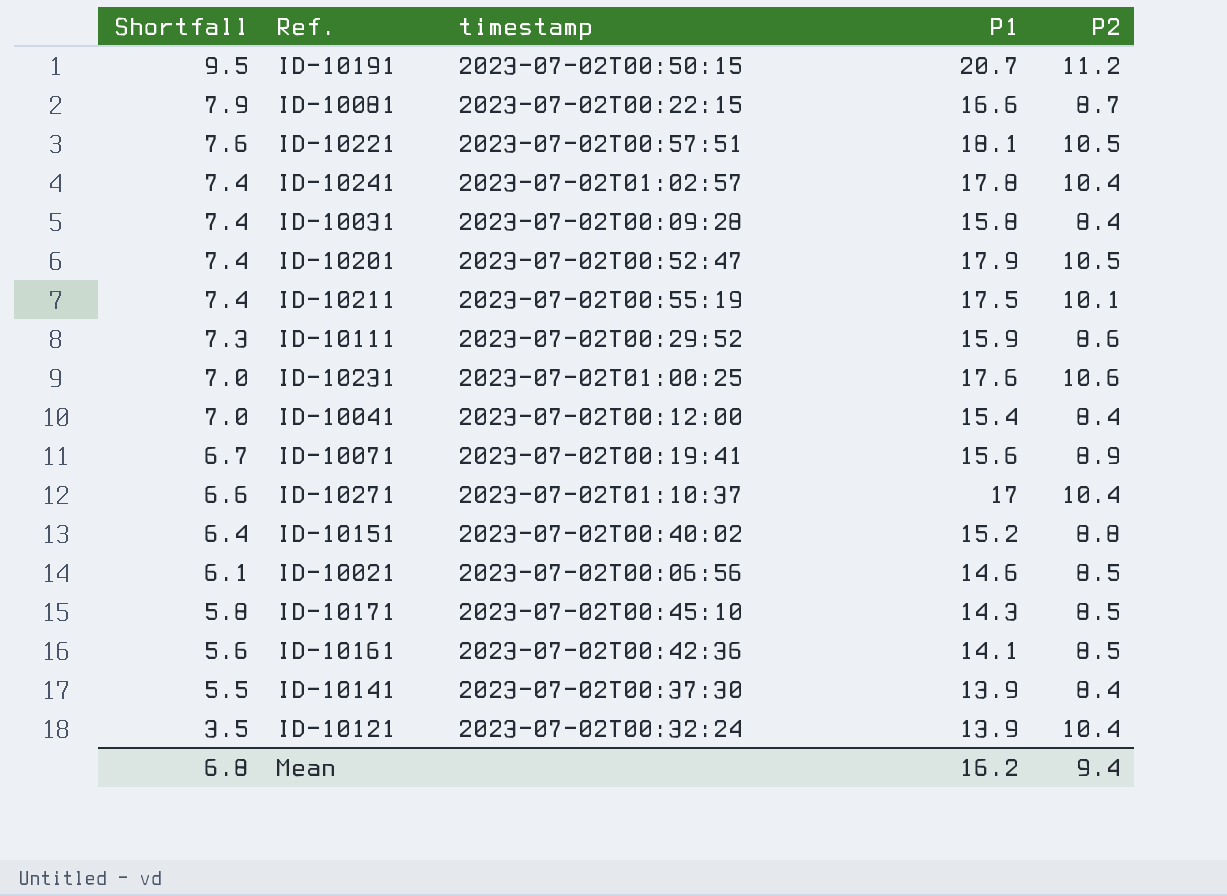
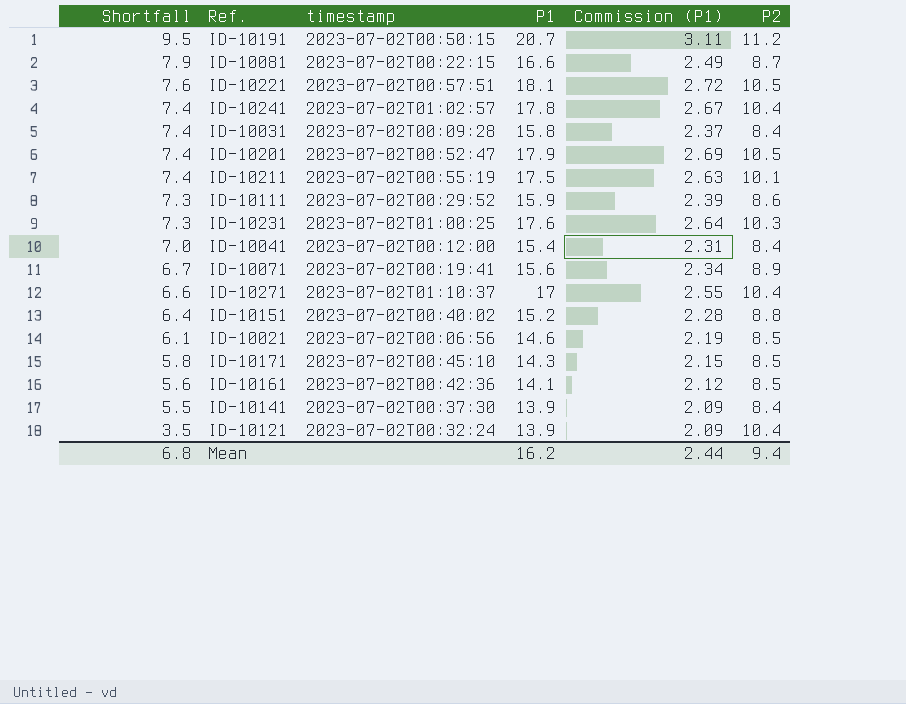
column Commission (P1) | formula: none -> [P1] * 0.15
ID-10231 | Shortfall: 7.0 -> 7.3
ID-10231 | P2: 10.6 -> 10.3

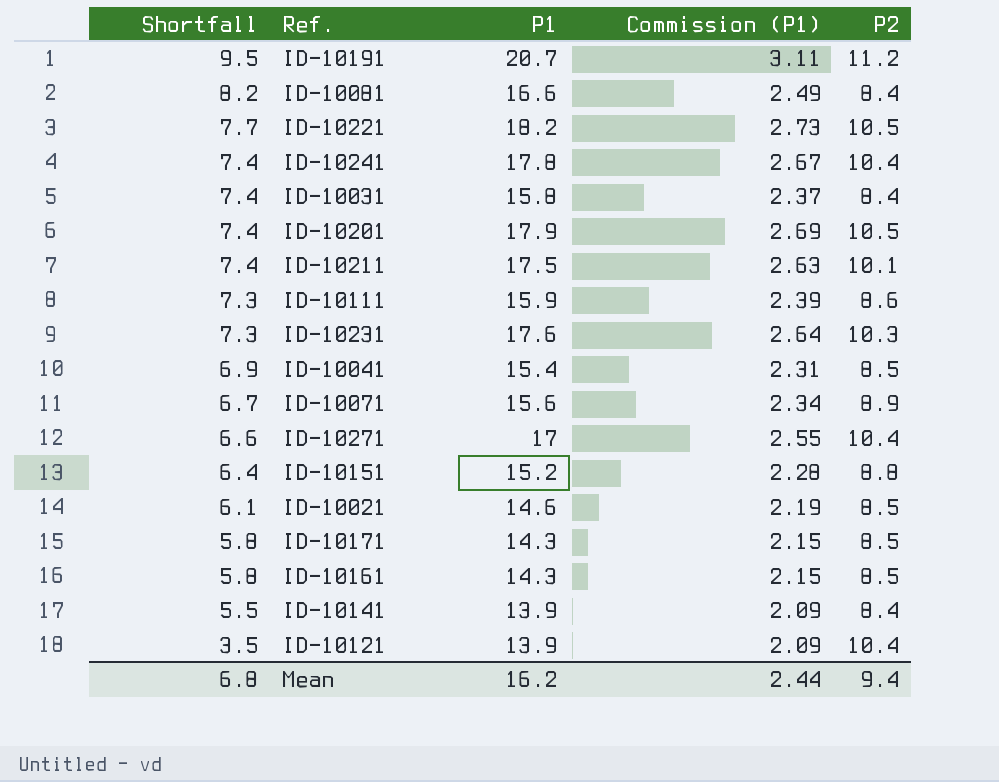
column timestamp | position: 3 -> none
ID-10081 | Shortfall: 7.9 -> 8.2
ID-10081 | P2: 8.7 -> 8.4
ID-10221 | Shortfall: 7.6 -> 7.7
ID-10221 | P1: 18.1 -> 18.2
ID-10221 | Commission (P1): 2.72 -> 2.73
ID-10041 | Shortfall: 7.0 -> 6.9
ID-10041 | P2: 8.4 -> 8.5
ID-10161 | Shortfall: 5.6 -> 5.8
ID-10161 | P1: 14.1 -> 14.3
ID-10161 | Commission (P1): 2.12 -> 2.15

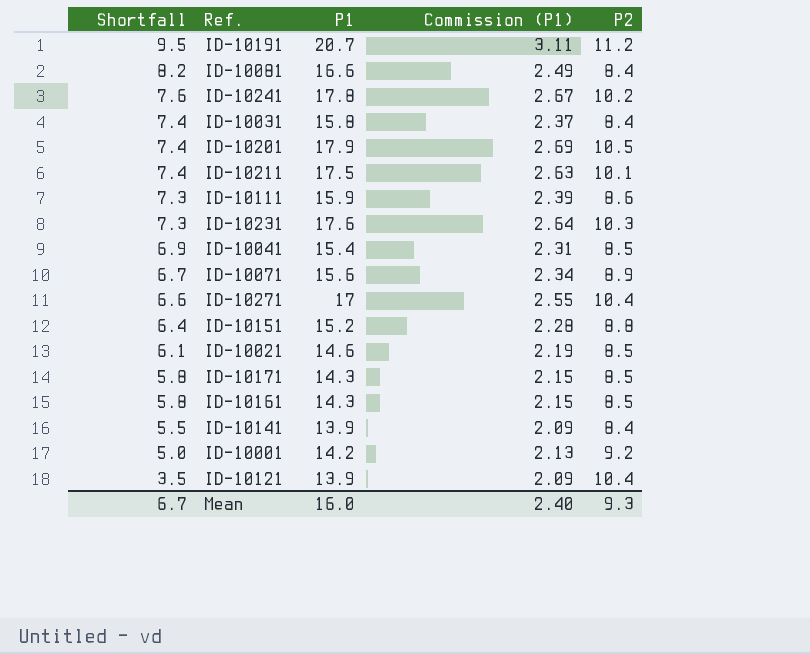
row ID-10221: 7.7 | 18.2 | 2.73 | 10.5 -> none
ID-10241 | Shortfall: 7.4 -> 7.6
ID-10241 | P2: 10.4 -> 10.2
row ID-10001: none -> 5.0 | 14.2 | 2.13 | 9.2
Mean | Shortfall: 6.8 -> 6.7
Mean | P1: 16.2 -> 16.0
Mean | Commission (P1): 2.44 -> 2.40
Mean | P2: 9.4 -> 9.3

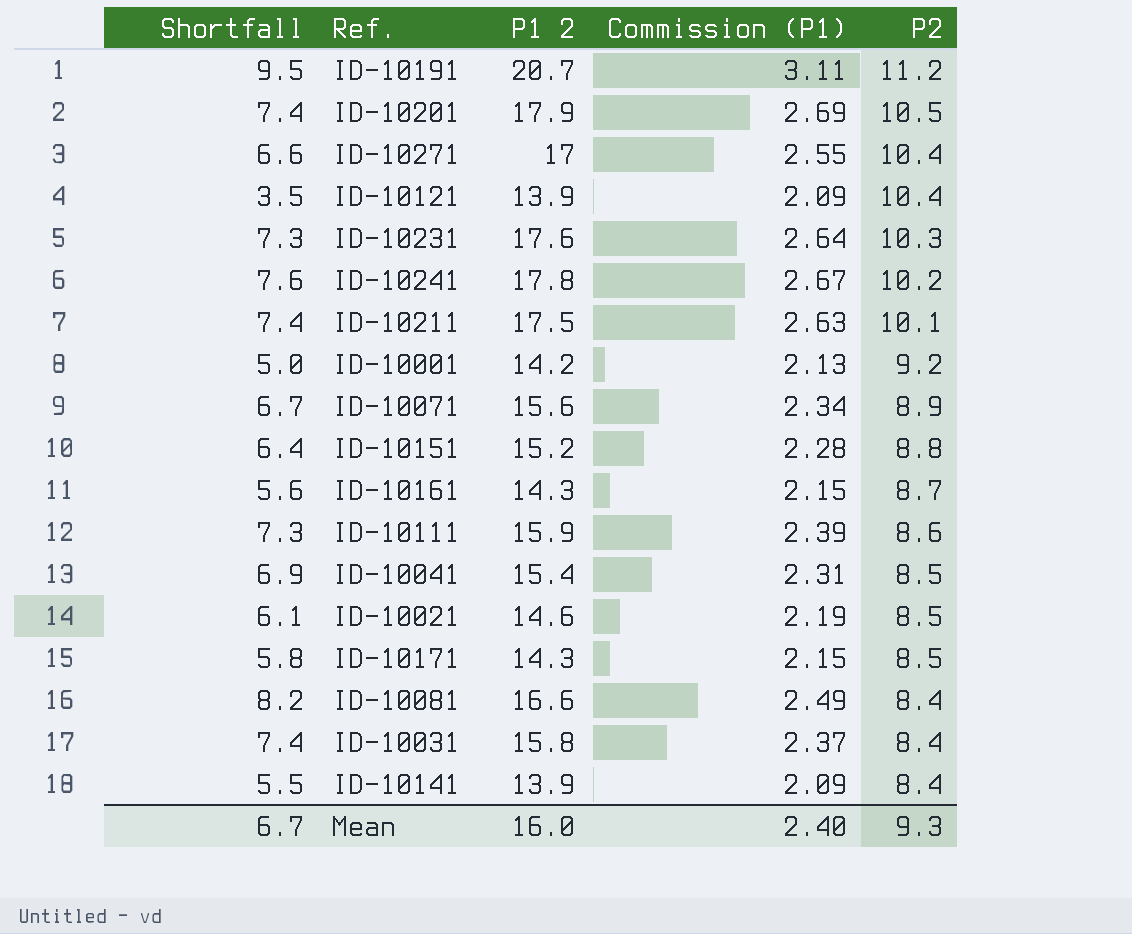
row order: Shortfall descending -> P2 descending
column name: P1 -> P1 2
ID-10161 | Shortfall: 5.8 -> 5.6
ID-10161 | P2: 8.5 -> 8.7

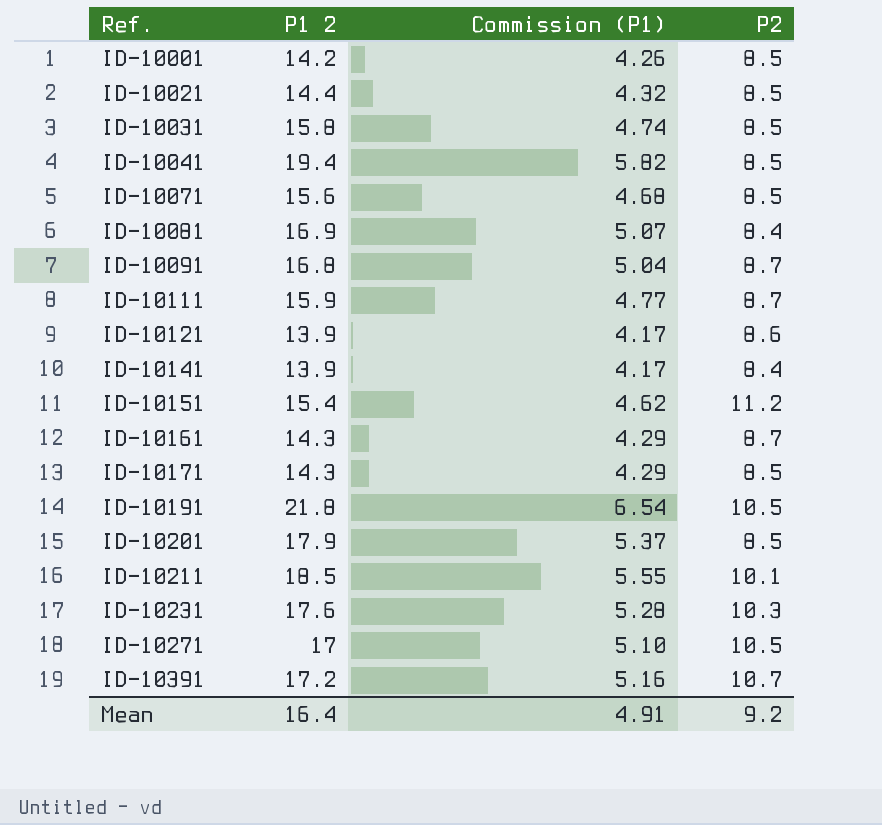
row order: P2 descending -> Ref. ascending
column Shortfall | formula: [P1 2] - [P2] -> none
column Commission (P1) | formula: [P1 2] * 0.15 -> [P1 2] * 0.3
row ID-10241: 7.6 | 17.8 | 2.67 | 10.2 -> none
ID-10001 | P2: 9.2 -> 8.5
ID-10021 | P1 2: 14.6 -> 14.4
ID-10031 | P2: 8.4 -> 8.5
ID-10041 | P1 2: 15.4 -> 19.4
ID-10071 | P2: 8.9 -> 8.5
ID-10081 | P1 2: 16.6 -> 16.9
row ID-10091: none -> 16.8 | 5.04 | 8.7
ID-10111 | P2: 8.6 -> 8.7
ID-10121 | P2: 10.4 -> 8.6
ID-10151 | P1 2: 15.2 -> 15.4
ID-10151 | P2: 8.8 -> 11.2
ID-10191 | P1 2: 20.7 -> 21.8
ID-10191 | P2: 11.2 -> 10.5
ID-10201 | P2: 10.5 -> 8.5
ID-10211 | P1 2: 17.5 -> 18.5
ID-10271 | P2: 10.4 -> 10.5
row ID-10391: none -> 17.2 | 5.16 | 10.7
Mean | P1 2: 16.0 -> 16.4
Mean | Commission (P1): 2.40 -> 4.91
Mean | P2: 9.3 -> 9.2

